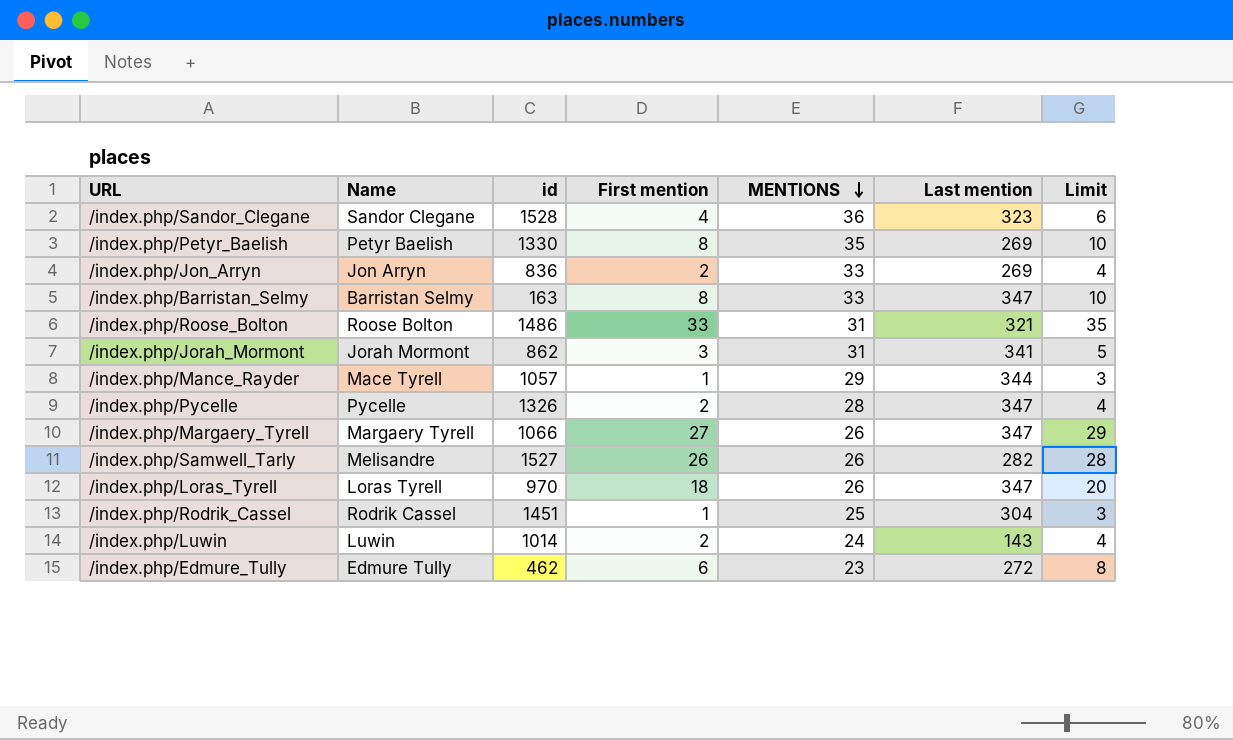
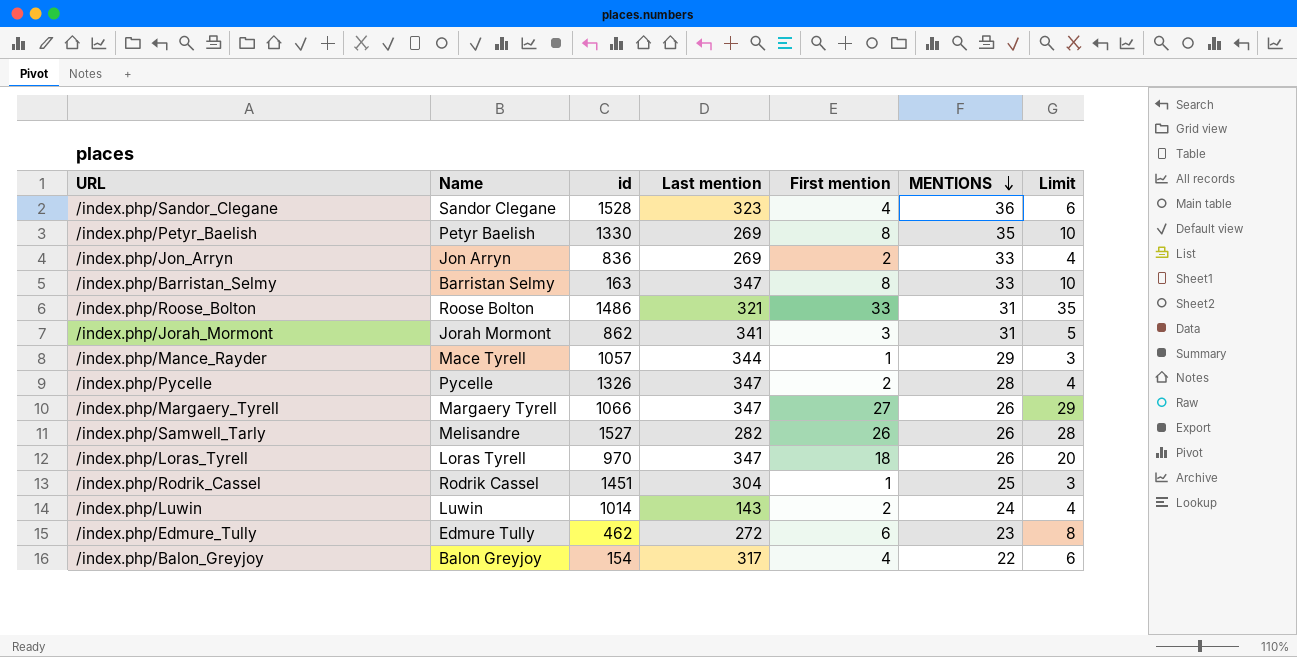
column Last mention | position: 6 -> 4
row /index.php/Balon_Greyjoy: none -> Balon Greyjoy | 154 | 317 | 4 | 22 | 6

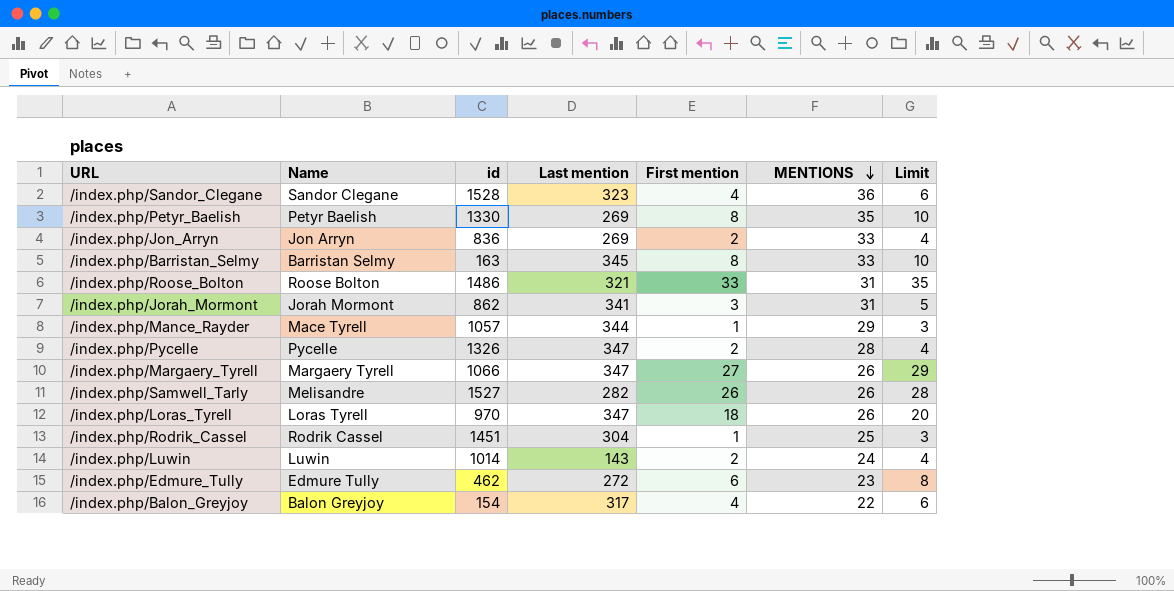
/index.php/Barristan_Selmy | Last mention: 347 -> 345

